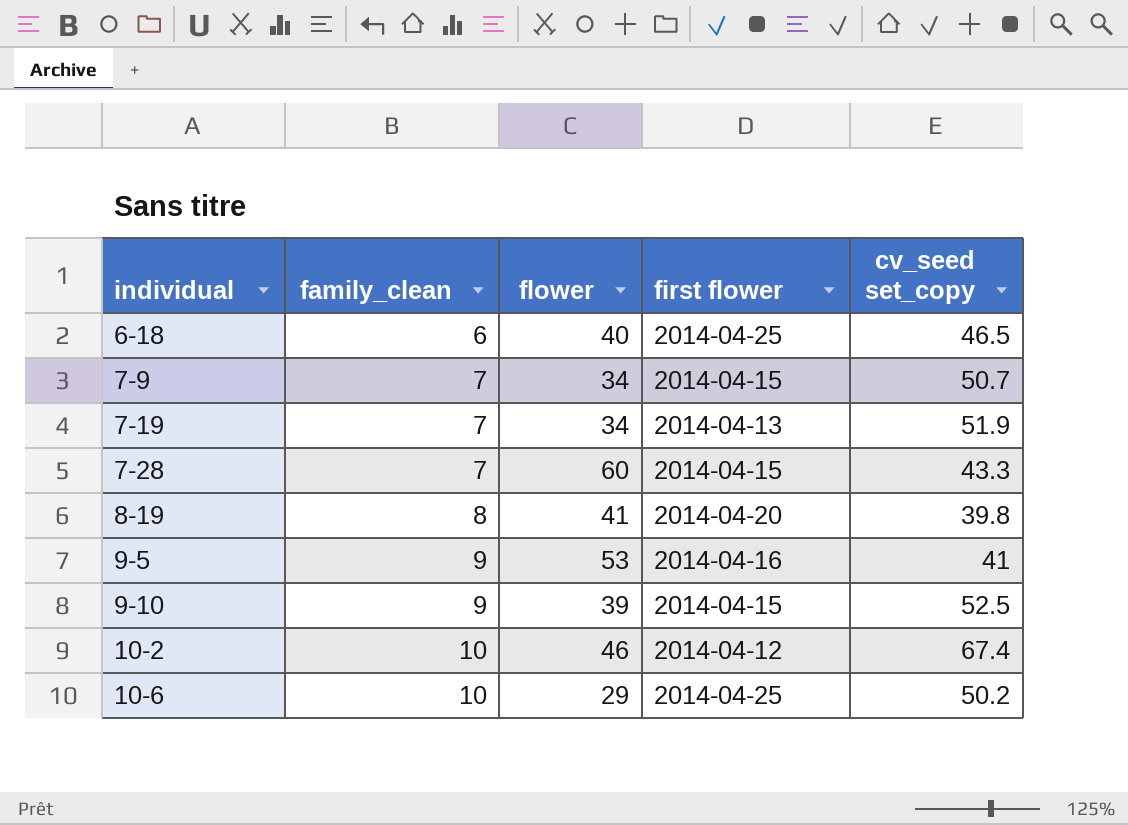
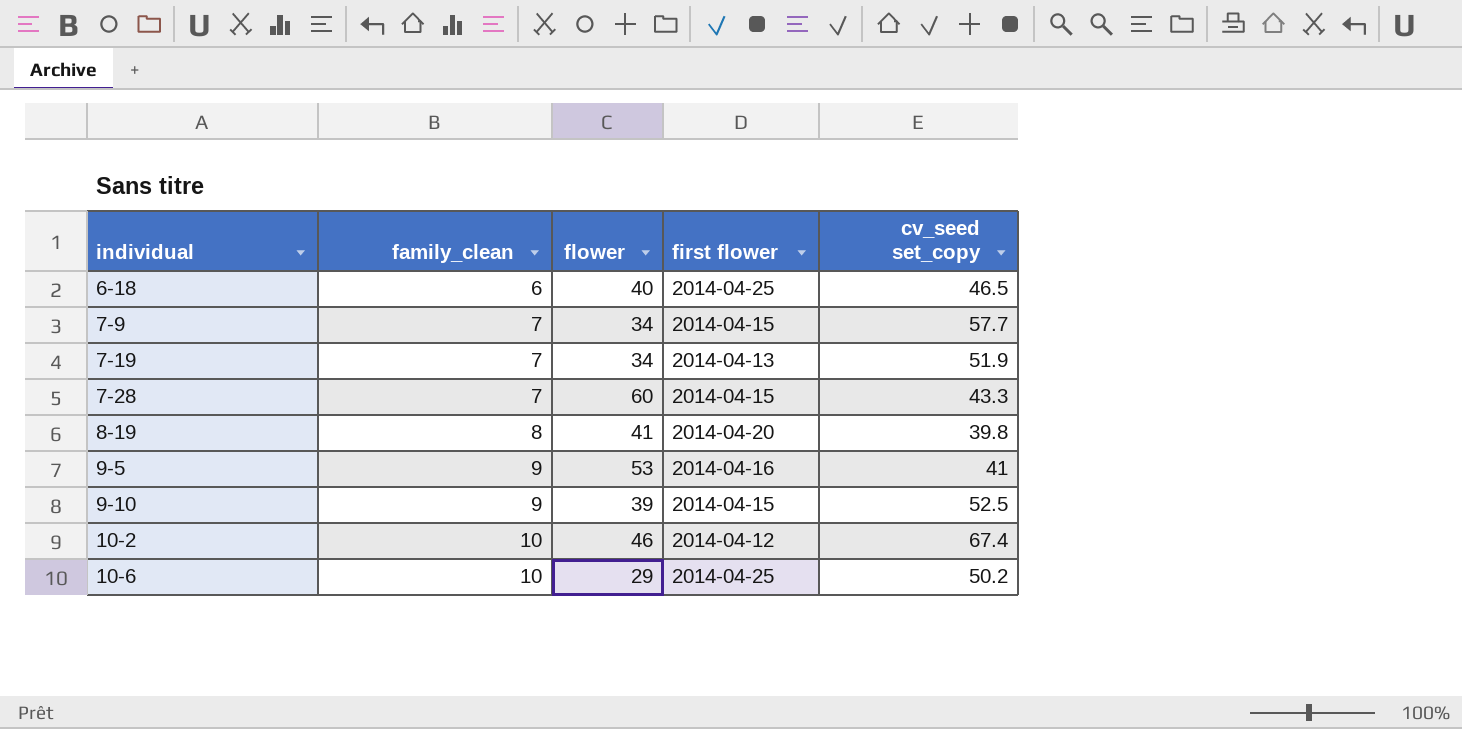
7-9 | cv_seed set_copy: 50.7 -> 57.7

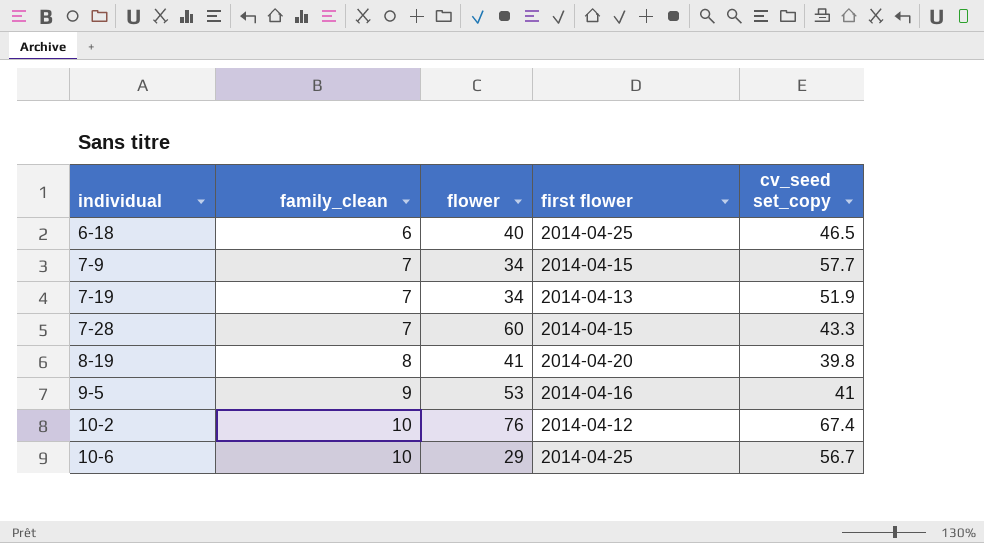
row 9-10: 9 | 39 | 2014-04-15 | 52.5 -> none
10-2 | flower: 46 -> 76
10-6 | cv_seed set_copy: 50.2 -> 56.7

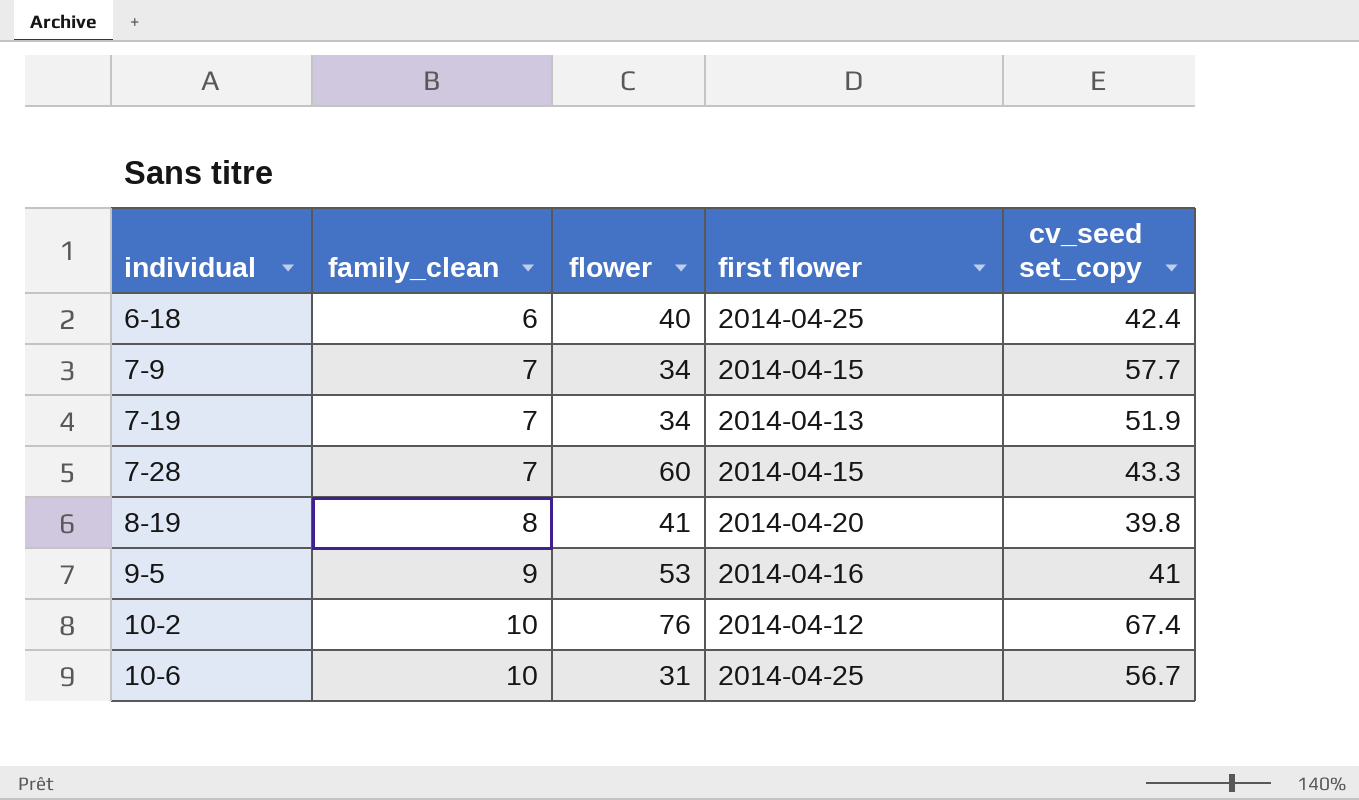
6-18 | cv_seed set_copy: 46.5 -> 42.4
10-6 | flower: 29 -> 31

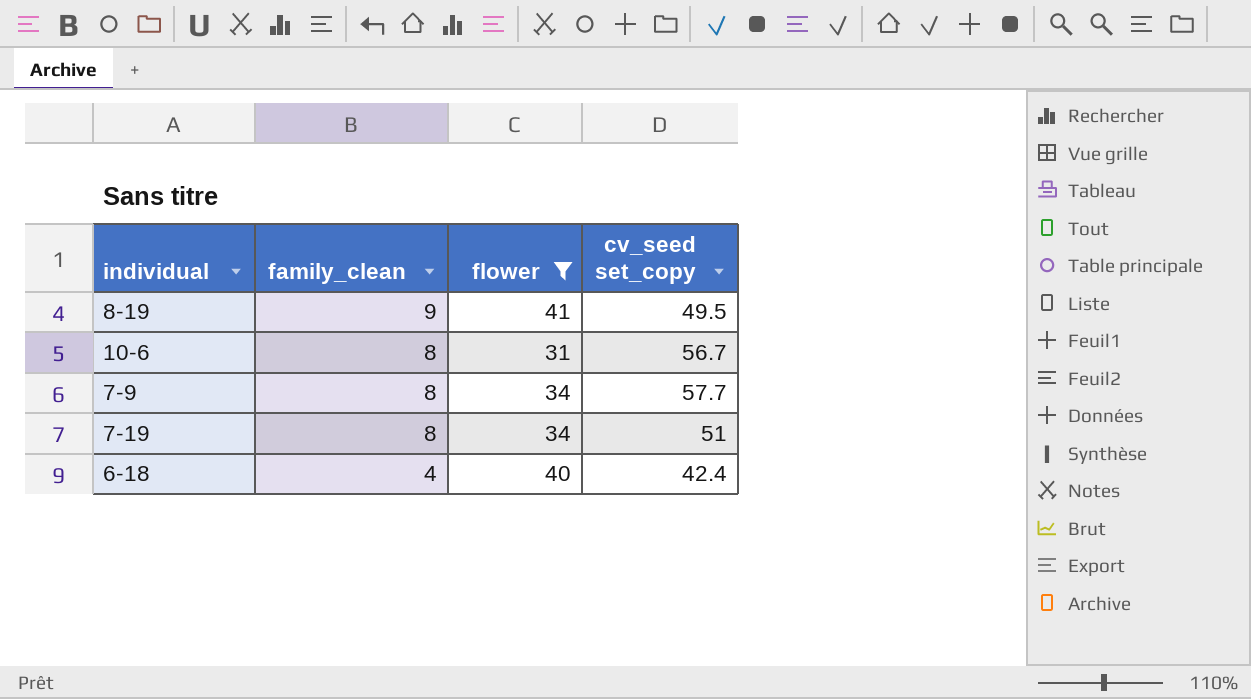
filter: none -> flower <= 41
row order: individual ascending -> family_clean descending
column first flower | position: 4 -> none
8-19 | family_clean: 8 -> 9
8-19 | cv_seed set_copy: 39.8 -> 49.5
10-6 | family_clean: 10 -> 8
7-9 | family_clean: 7 -> 8
7-19 | family_clean: 7 -> 8
7-19 | cv_seed set_copy: 51.9 -> 51
6-18 | family_clean: 6 -> 4

